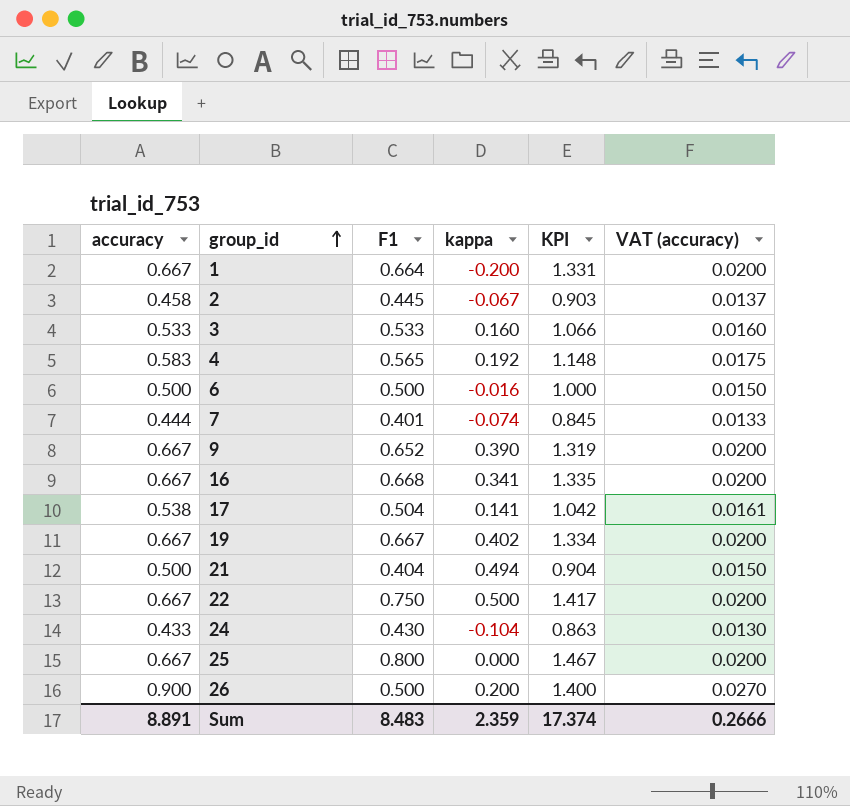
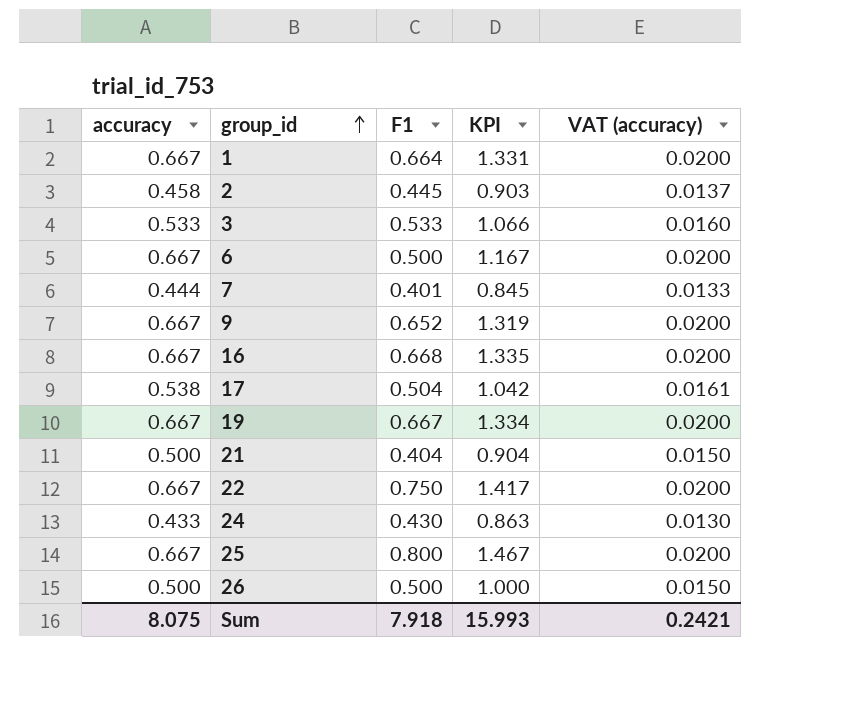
column kappa | position: 4 -> none
row 4: 0.583 | 0.565 | 0.192 | 1.148 | 0.0175 -> none
6 | accuracy: 0.500 -> 0.667
6 | KPI: 1.000 -> 1.167
6 | VAT (accuracy): 0.0150 -> 0.0200
26 | accuracy: 0.900 -> 0.500
26 | KPI: 1.400 -> 1.000
26 | VAT (accuracy): 0.0270 -> 0.0150
Sum | accuracy: 8.891 -> 8.075
Sum | F1: 8.483 -> 7.918
Sum | KPI: 17.374 -> 15.993
Sum | VAT (accuracy): 0.2666 -> 0.2421

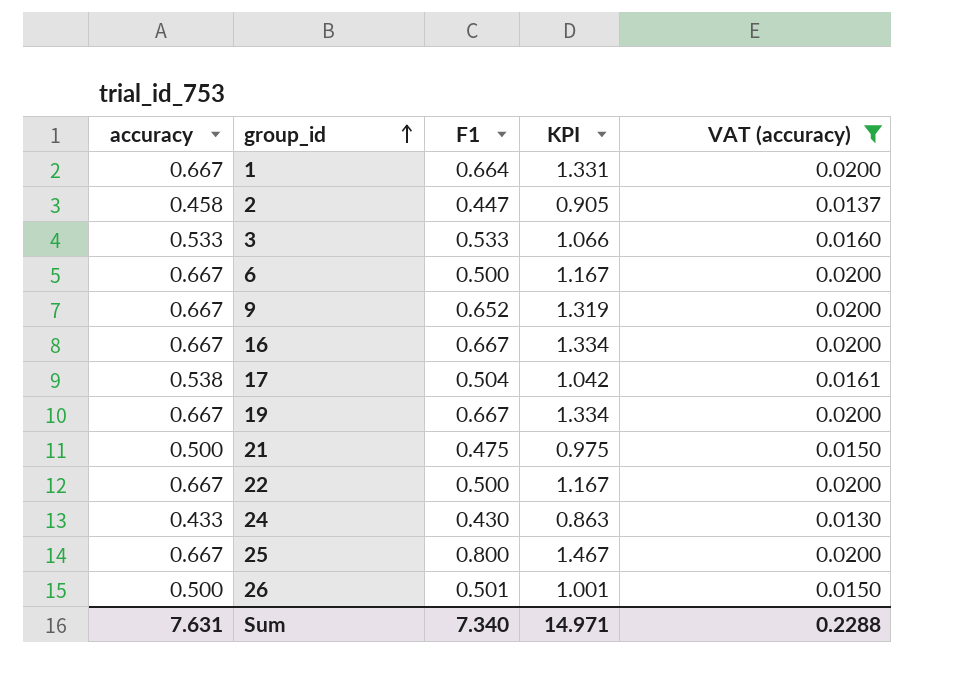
filter: none -> VAT (accuracy) != 0.0133
2 | F1: 0.445 -> 0.447
2 | KPI: 0.903 -> 0.905
16 | F1: 0.668 -> 0.667
16 | KPI: 1.335 -> 1.334
21 | F1: 0.404 -> 0.475
21 | KPI: 0.904 -> 0.975
22 | F1: 0.750 -> 0.500
22 | KPI: 1.417 -> 1.167
26 | F1: 0.500 -> 0.501
26 | KPI: 1.000 -> 1.001
Sum | accuracy: 8.075 -> 7.631
Sum | F1: 7.918 -> 7.340
Sum | KPI: 15.993 -> 14.971
Sum | VAT (accuracy): 0.2421 -> 0.2288

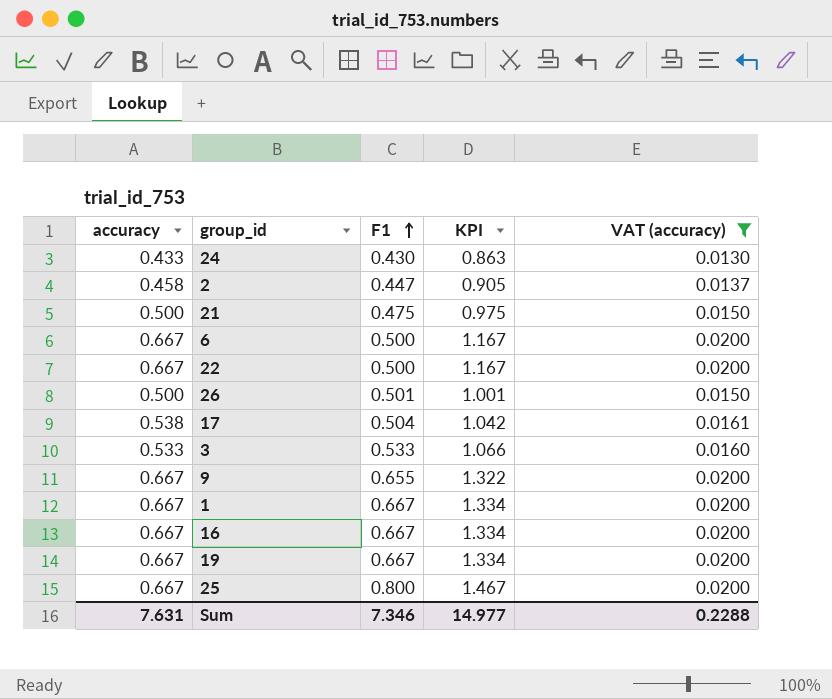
row order: group_id ascending -> F1 ascending
9 | F1: 0.652 -> 0.655
9 | KPI: 1.319 -> 1.322
1 | F1: 0.664 -> 0.667
1 | KPI: 1.331 -> 1.334
Sum | F1: 7.340 -> 7.346
Sum | KPI: 14.971 -> 14.977

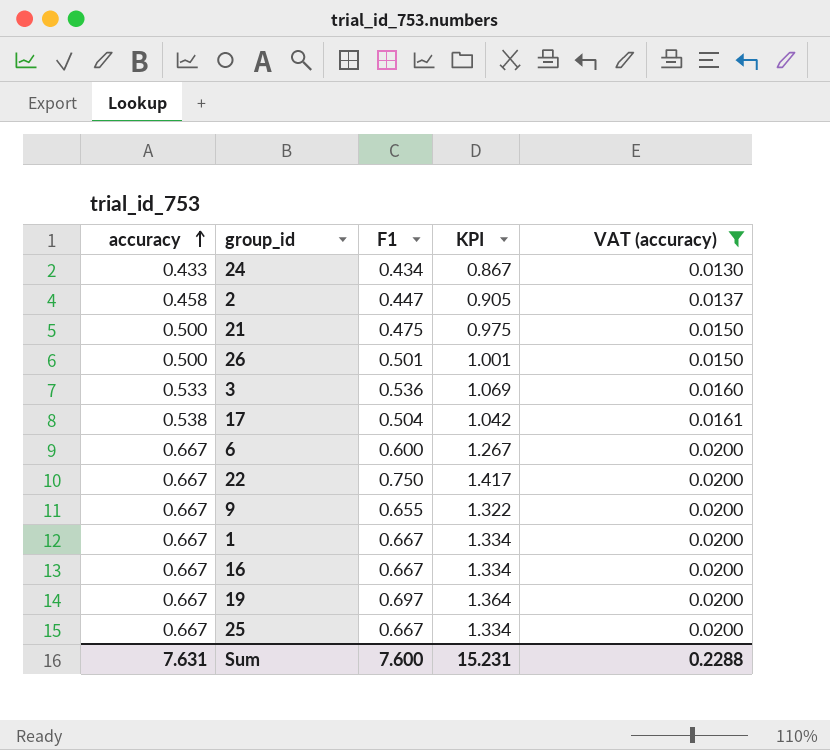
row order: F1 ascending -> accuracy ascending
24 | F1: 0.430 -> 0.434
24 | KPI: 0.863 -> 0.867
3 | F1: 0.533 -> 0.536
3 | KPI: 1.066 -> 1.069
6 | F1: 0.500 -> 0.600
6 | KPI: 1.167 -> 1.267
22 | F1: 0.500 -> 0.750
22 | KPI: 1.167 -> 1.417
19 | F1: 0.667 -> 0.697
19 | KPI: 1.334 -> 1.364
25 | F1: 0.800 -> 0.667
25 | KPI: 1.467 -> 1.334
Sum | F1: 7.346 -> 7.600
Sum | KPI: 14.977 -> 15.231

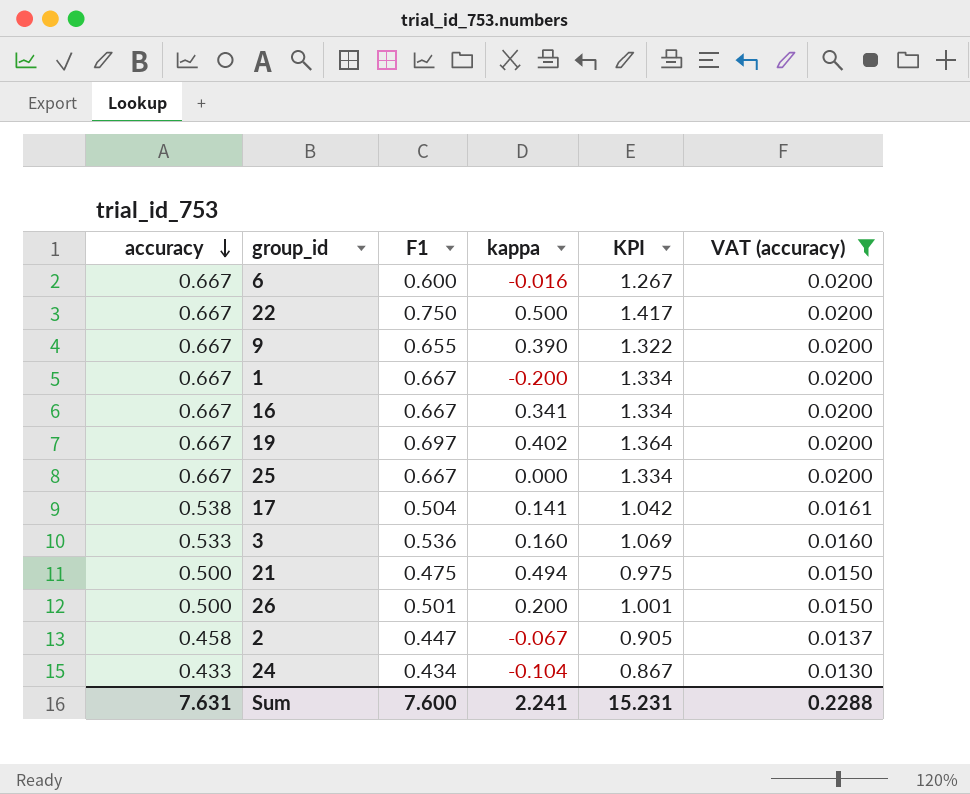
row order: accuracy ascending -> accuracy descending
column kappa | position: none -> 4

